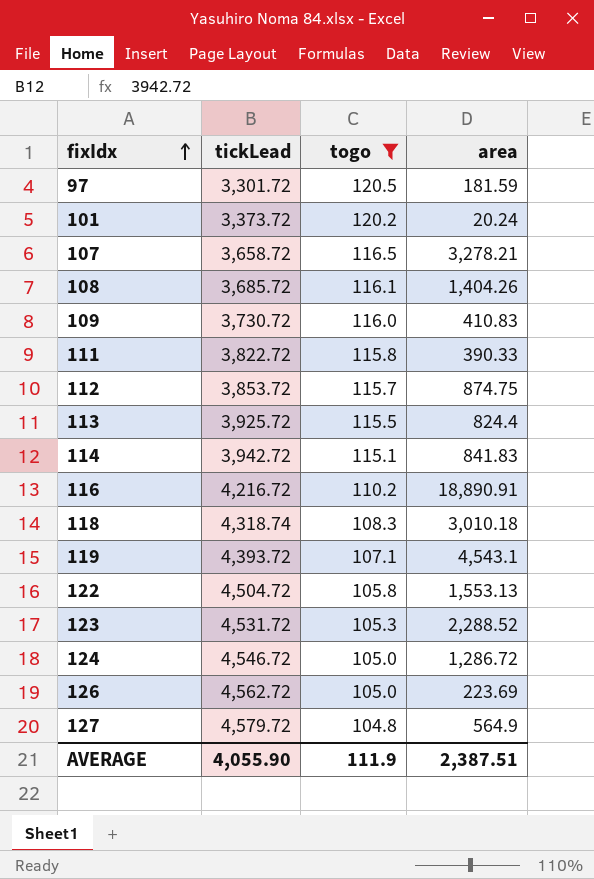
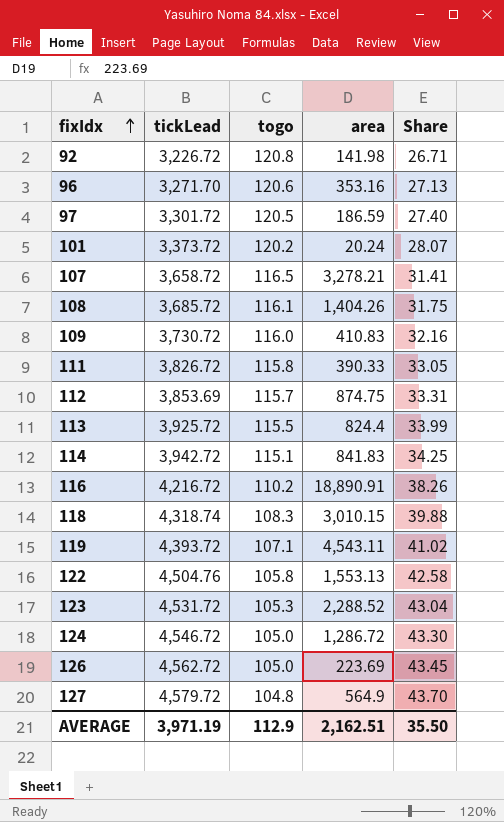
filter: togo <= 120.5 -> none
column Share | formula: none -> [tickLead] / [togo]
97 | area: 181.59 -> 186.59
111 | tickLead: 3,822.72 -> 3,826.72
112 | tickLead: 3,853.72 -> 3,853.69
118 | area: 3,010.18 -> 3,010.15
119 | area: 4,543.1 -> 4,543.11
122 | tickLead: 4,504.72 -> 4,504.76
AVERAGE | tickLead: 4,055.90 -> 3,971.19
AVERAGE | togo: 111.9 -> 112.9
AVERAGE | area: 2,387.51 -> 2,162.51

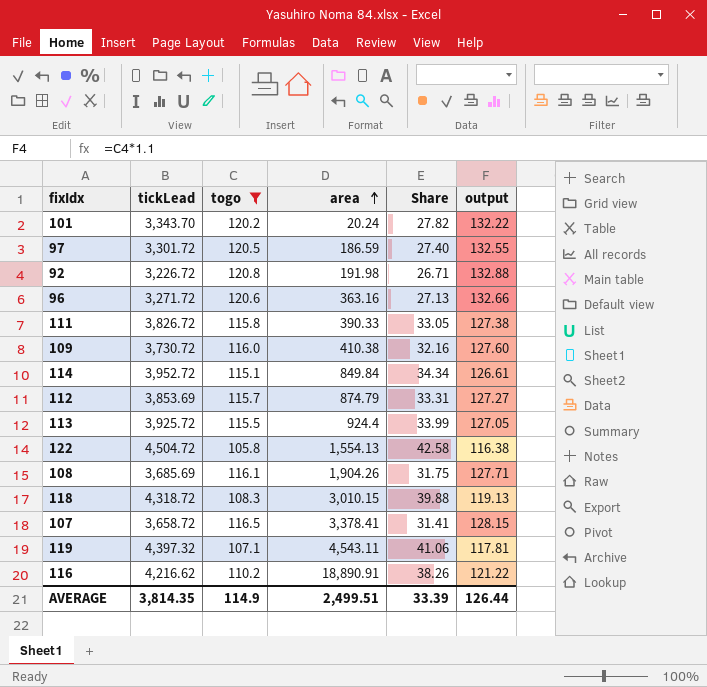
filter: none -> togo >= 105.8
row order: fixIdx ascending -> area ascending
column output | formula: none -> [togo] * 1.1
101 | tickLead: 3,373.72 -> 3,343.70
101 | Share: 28.07 -> 27.82
92 | area: 141.98 -> 191.98
96 | tickLead: 3,271.70 -> 3,271.72
96 | area: 353.16 -> 363.16
109 | area: 410.83 -> 410.38
114 | tickLead: 3,942.72 -> 3,952.72
114 | area: 841.83 -> 849.84
114 | Share: 34.25 -> 34.34
112 | area: 874.75 -> 874.79
113 | area: 824.4 -> 924.4
122 | tickLead: 4,504.76 -> 4,504.72
122 | area: 1,553.13 -> 1,554.13
108 | tickLead: 3,685.72 -> 3,685.69
108 | area: 1,404.26 -> 1,904.26
118 | tickLead: 4,318.74 -> 4,318.72
107 | area: 3,278.21 -> 3,378.41
119 | tickLead: 4,393.72 -> 4,397.32
119 | Share: 41.02 -> 41.06
116 | tickLead: 4,216.72 -> 4,216.62
AVERAGE | tickLead: 3,971.19 -> 3,814.35
AVERAGE | togo: 112.9 -> 114.9
AVERAGE | area: 2,162.51 -> 2,499.51
AVERAGE | Share: 35.50 -> 33.39

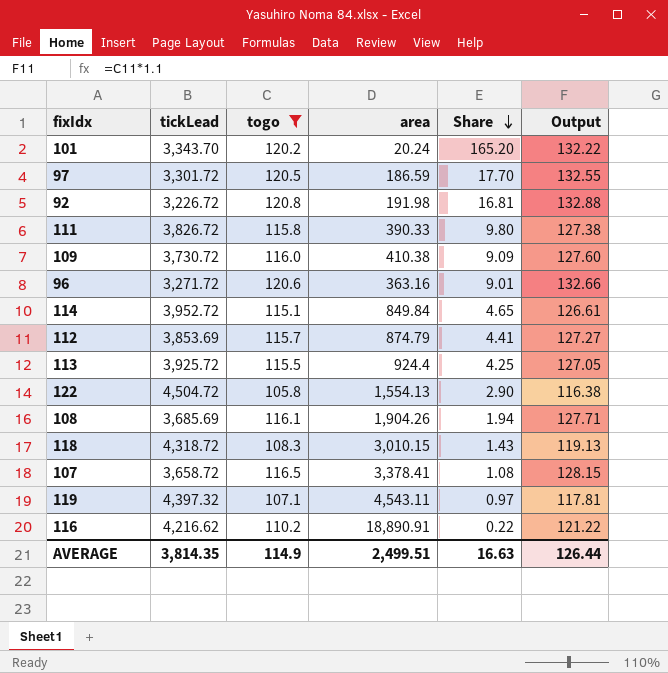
row order: area ascending -> Share descending
column Share | formula: [tickLead] / [togo] -> [tickLead] / [area]
column name: output -> Output
AVERAGE | Share: 33.39 -> 16.63

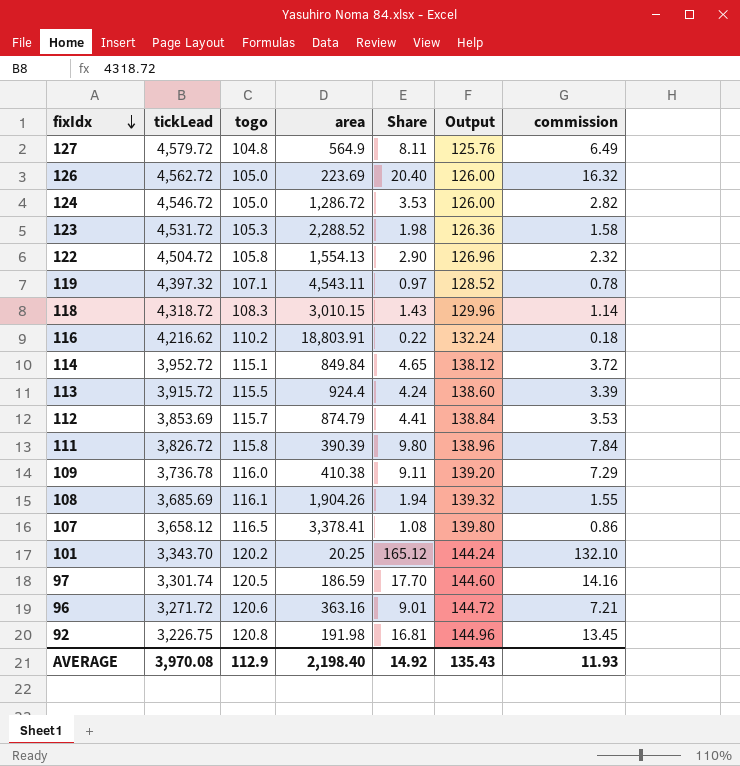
filter: togo >= 105.8 -> none
row order: Share descending -> fixIdx descending
column Output | formula: [togo] * 1.1 -> [togo] * 1.2
column commission | formula: none -> [Share] * 0.8
116 | area: 18,890.91 -> 18,803.91
113 | tickLead: 3,925.72 -> 3,915.72
113 | Share: 4.25 -> 4.24
111 | area: 390.33 -> 390.39
109 | tickLead: 3,730.72 -> 3,736.78
109 | Share: 9.09 -> 9.11
107 | tickLead: 3,658.72 -> 3,658.12
101 | area: 20.24 -> 20.25
101 | Share: 165.20 -> 165.12
97 | tickLead: 3,301.72 -> 3,301.74
92 | tickLead: 3,226.72 -> 3,226.75
AVERAGE | tickLead: 3,814.35 -> 3,970.08
AVERAGE | togo: 114.9 -> 112.9
AVERAGE | area: 2,499.51 -> 2,198.40
AVERAGE | Share: 16.63 -> 14.92
AVERAGE | Output: 126.44 -> 135.43

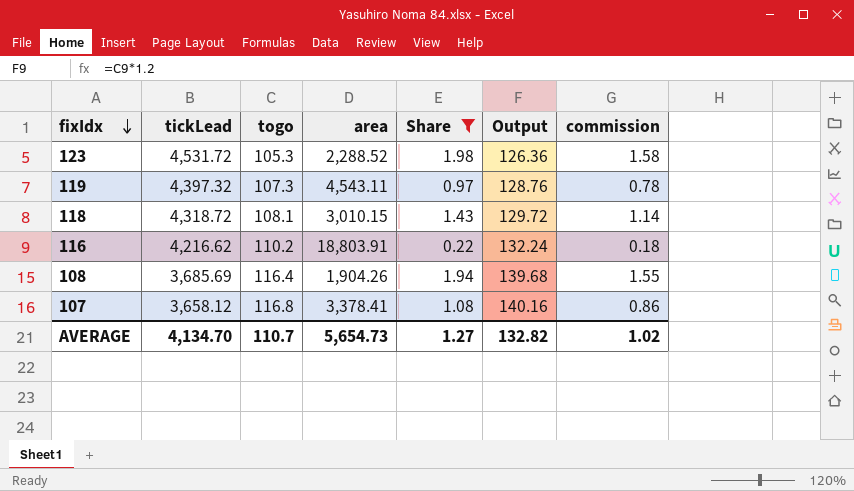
filter: none -> Share <= 1.98
119 | togo: 107.1 -> 107.3
119 | Output: 128.52 -> 128.76
118 | togo: 108.3 -> 108.1
118 | Output: 129.96 -> 129.72
108 | togo: 116.1 -> 116.4
108 | Output: 139.32 -> 139.68
107 | togo: 116.5 -> 116.8
107 | Output: 139.80 -> 140.16
AVERAGE | tickLead: 3,970.08 -> 4,134.70
AVERAGE | togo: 112.9 -> 110.7
AVERAGE | area: 2,198.40 -> 5,654.73
AVERAGE | Share: 14.92 -> 1.27
AVERAGE | Output: 135.43 -> 132.82
AVERAGE | commission: 11.93 -> 1.02

